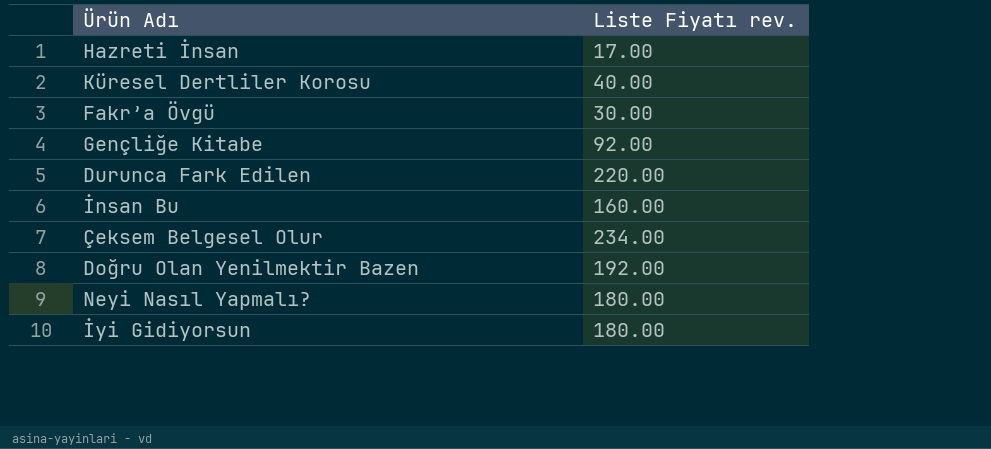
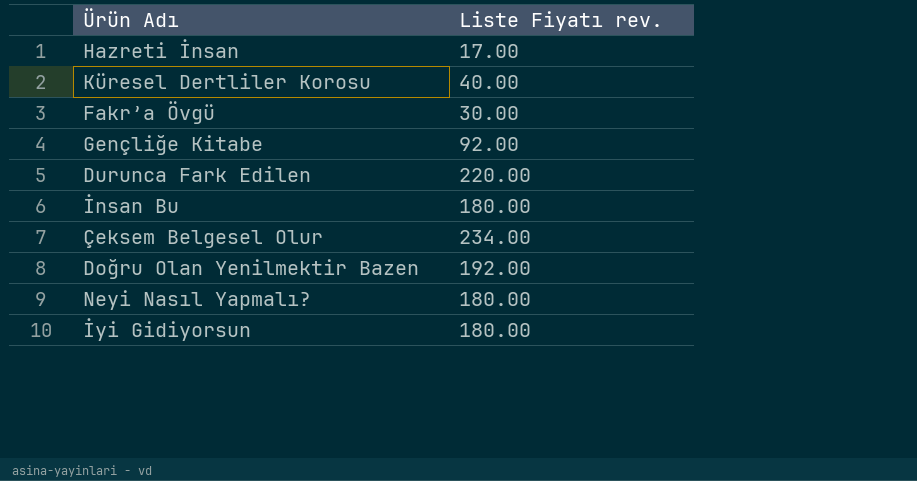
İnsan Bu | Liste Fiyatı rev.: 160.00 -> 180.00

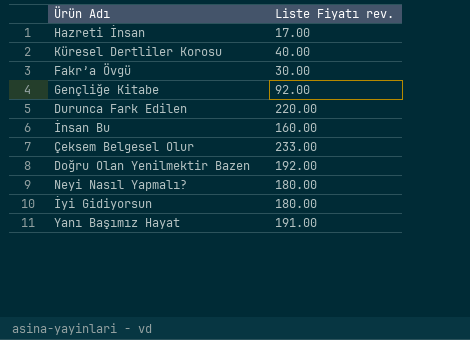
İnsan Bu | Liste Fiyatı rev.: 180.00 -> 160.00
Çeksem Belgesel Olur | Liste Fiyatı rev.: 234.00 -> 233.00
row Yanı Başımız Hayat: none -> 191.00

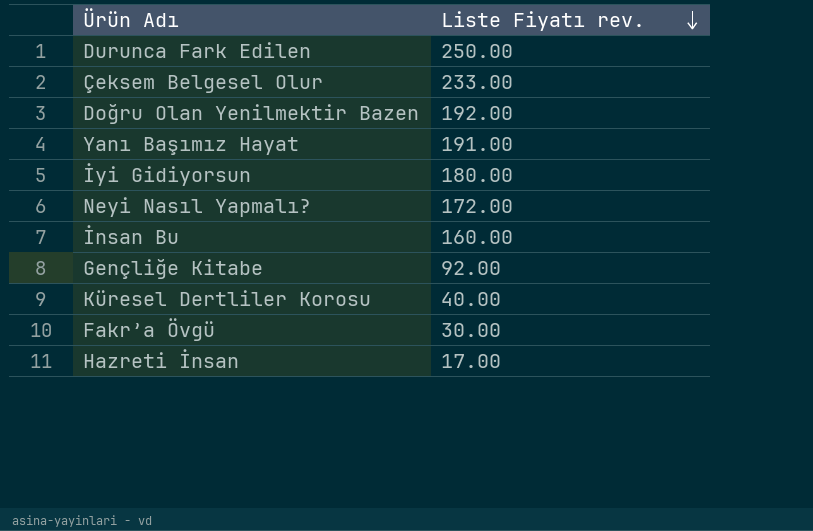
row order: none -> Liste Fiyatı rev. descending
Durunca Fark Edilen | Liste Fiyatı rev.: 220.00 -> 250.00
Neyi Nasıl Yapmalı? | Liste Fiyatı rev.: 180.00 -> 172.00

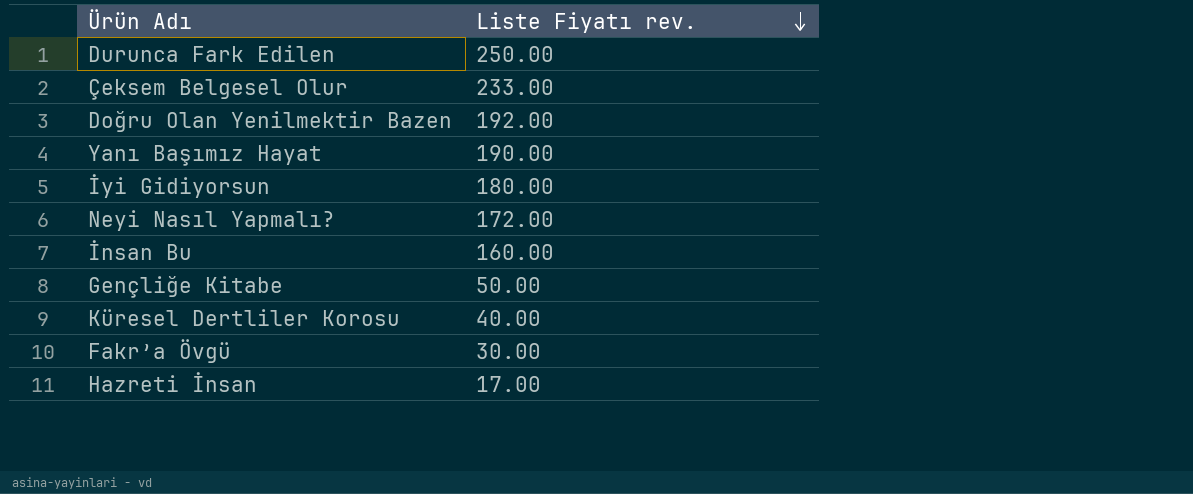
Yanı Başımız Hayat | Liste Fiyatı rev.: 191.00 -> 190.00
Gençliğe Kitabe | Liste Fiyatı rev.: 92.00 -> 50.00

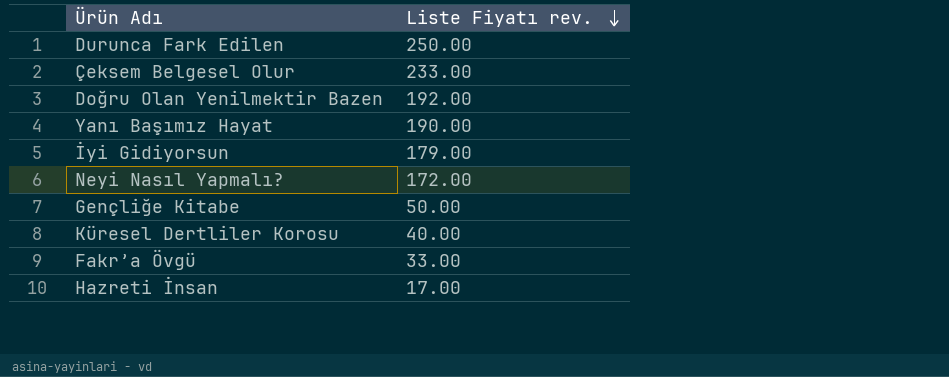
row İnsan Bu: 160.00 -> none
İyi Gidiyorsun | Liste Fiyatı rev.: 180.00 -> 179.00
Fakr’a Övgü | Liste Fiyatı rev.: 30.00 -> 33.00

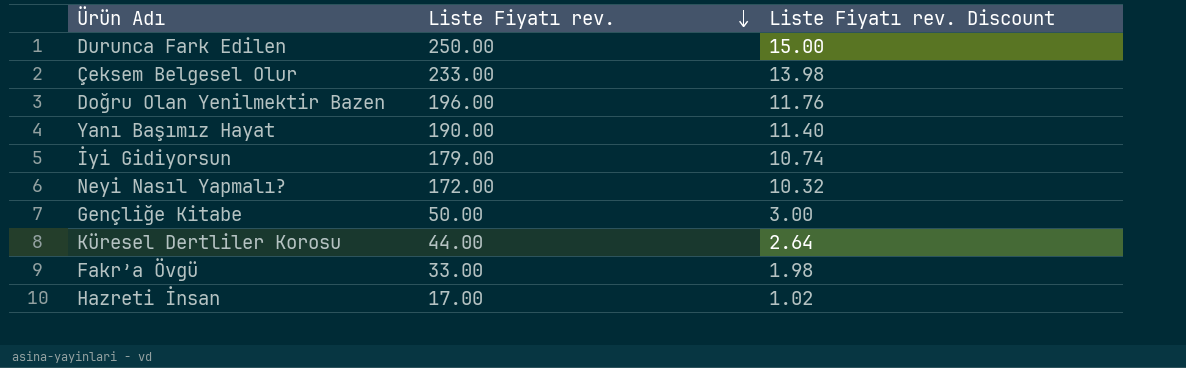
column Liste Fiyatı rev. Discount | formula: none -> [Liste Fiyatı rev.] * 0.06
Doğru Olan Yenilmektir Bazen | Liste Fiyatı rev.: 192.00 -> 196.00
Küresel Dertliler Korosu | Liste Fiyatı rev.: 40.00 -> 44.00

